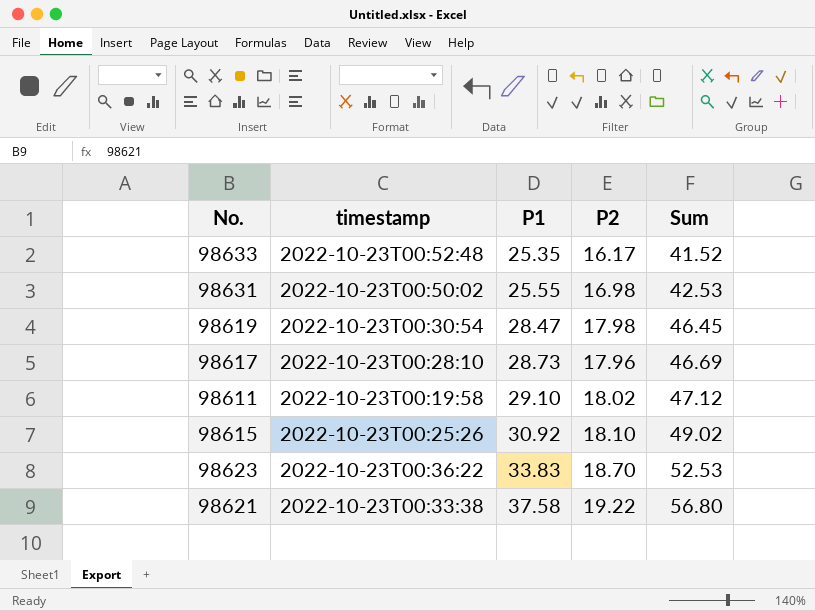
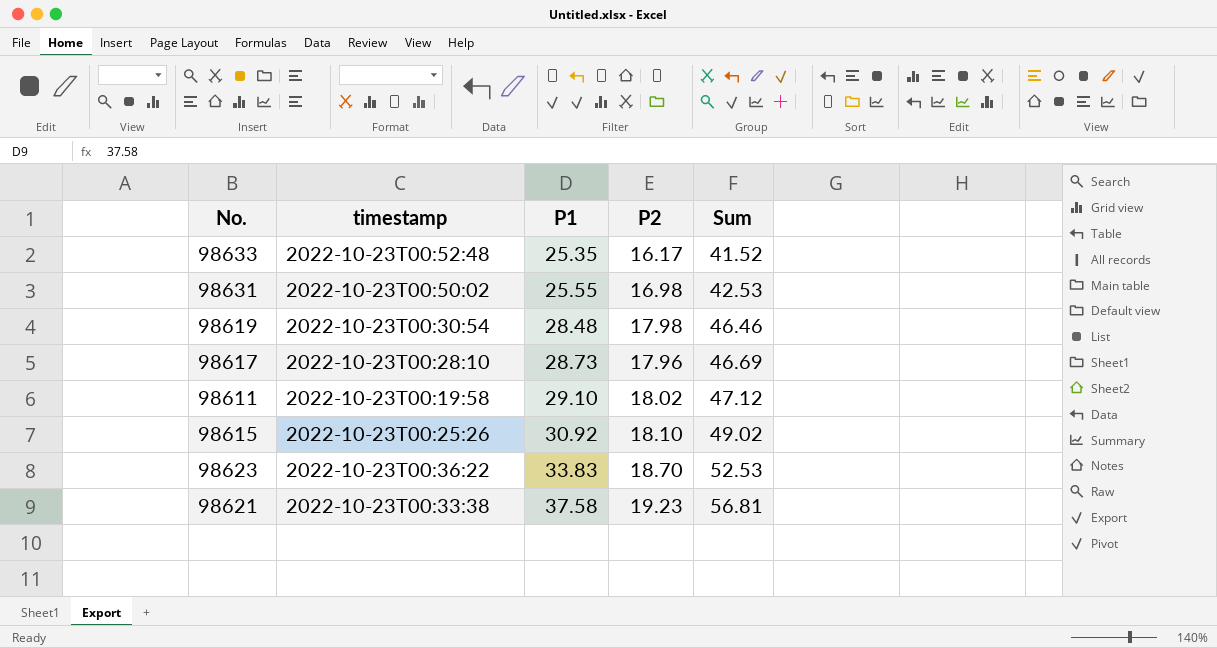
98619 | P1: 28.47 -> 28.48
98619 | Sum: 46.45 -> 46.46
98621 | P2: 19.22 -> 19.23
98621 | Sum: 56.80 -> 56.81

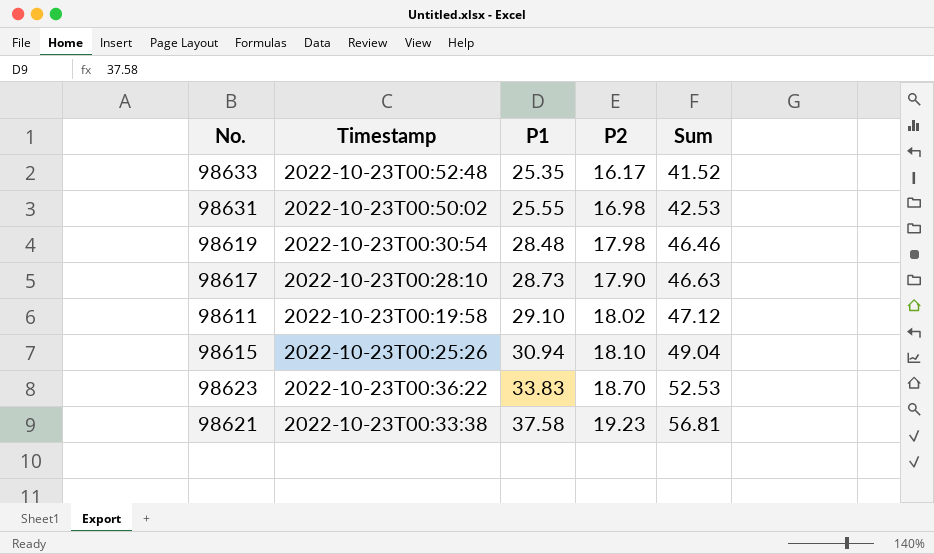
column name: timestamp -> Timestamp
98617 | P2: 17.96 -> 17.90
98617 | Sum: 46.69 -> 46.63
98615 | P1: 30.92 -> 30.94
98615 | Sum: 49.02 -> 49.04

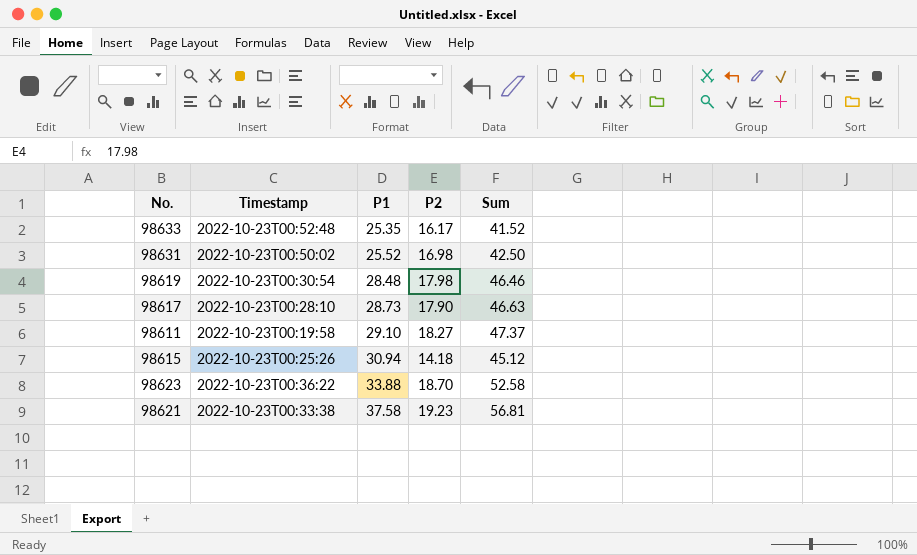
98631 | P1: 25.55 -> 25.52
98631 | Sum: 42.53 -> 42.50
98611 | P2: 18.02 -> 18.27
98611 | Sum: 47.12 -> 47.37
98615 | P2: 18.10 -> 14.18
98615 | Sum: 49.04 -> 45.12
98623 | P1: 33.83 -> 33.88
98623 | Sum: 52.53 -> 52.58

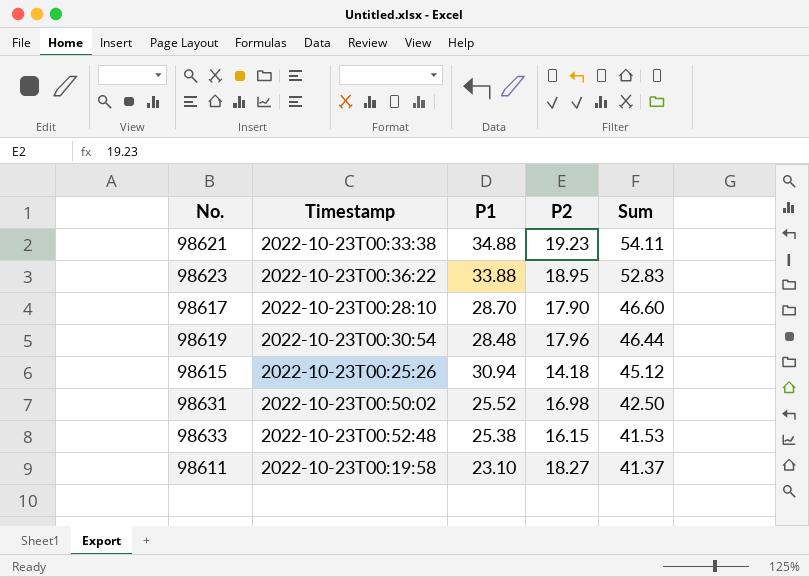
row order: P1 ascending -> Sum descending
98621 | P1: 37.58 -> 34.88
98621 | Sum: 56.81 -> 54.11
98623 | P2: 18.70 -> 18.95
98623 | Sum: 52.58 -> 52.83
98617 | P1: 28.73 -> 28.70
98617 | Sum: 46.63 -> 46.60
98619 | P2: 17.98 -> 17.96
98619 | Sum: 46.46 -> 46.44
98633 | P1: 25.35 -> 25.38
98633 | P2: 16.17 -> 16.15
98633 | Sum: 41.52 -> 41.53
98611 | P1: 29.10 -> 23.10
98611 | Sum: 47.37 -> 41.37

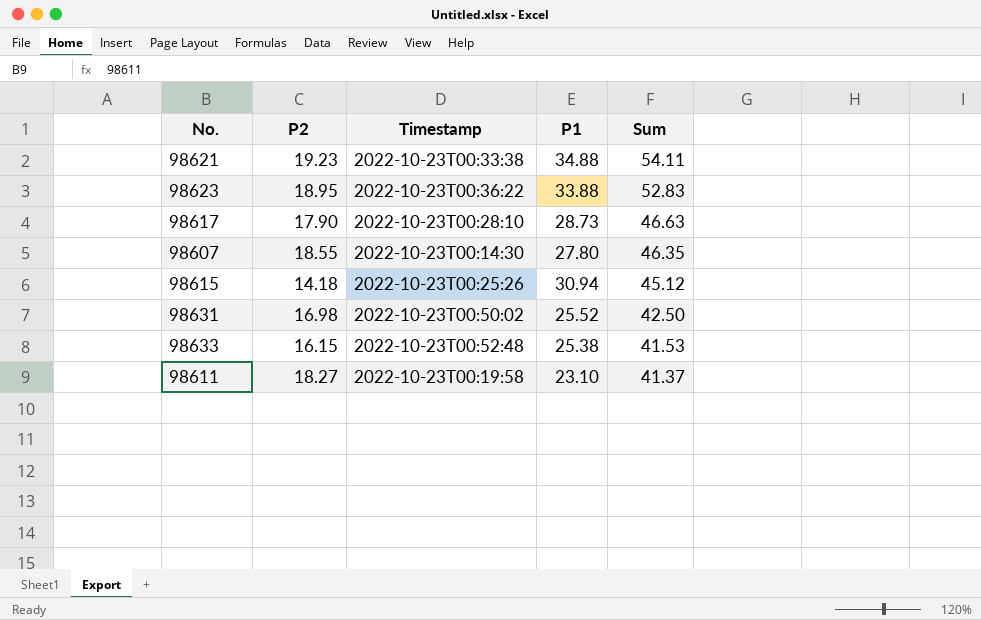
column P2 | position: 4 -> 2
row 98619: 2022-10-23T00:30:54 | 28.48 | 17.96 | 46.44 -> none
98617 | P1: 28.70 -> 28.73
98617 | Sum: 46.60 -> 46.63
row 98607: none -> 18.55 | 2022-10-23T00:14:30 | 27.80 | 46.35

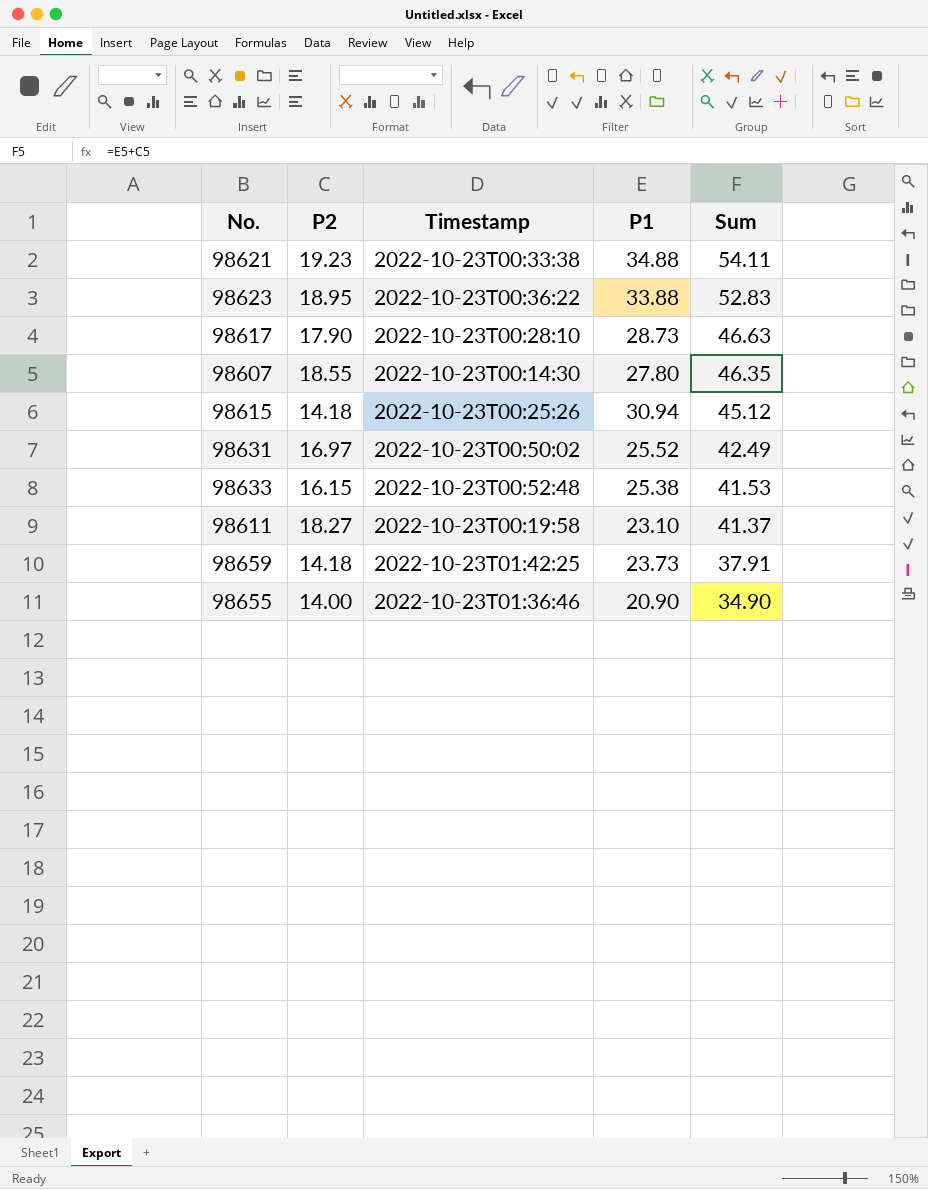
98631 | P2: 16.98 -> 16.97
98631 | Sum: 42.50 -> 42.49
row 98659: none -> 14.18 | 2022-10-23T01:42:25 | 23.73 | 37.91
row 98655: none -> 14.00 | 2022-10-23T01:36:46 | 20.90 | 34.90

